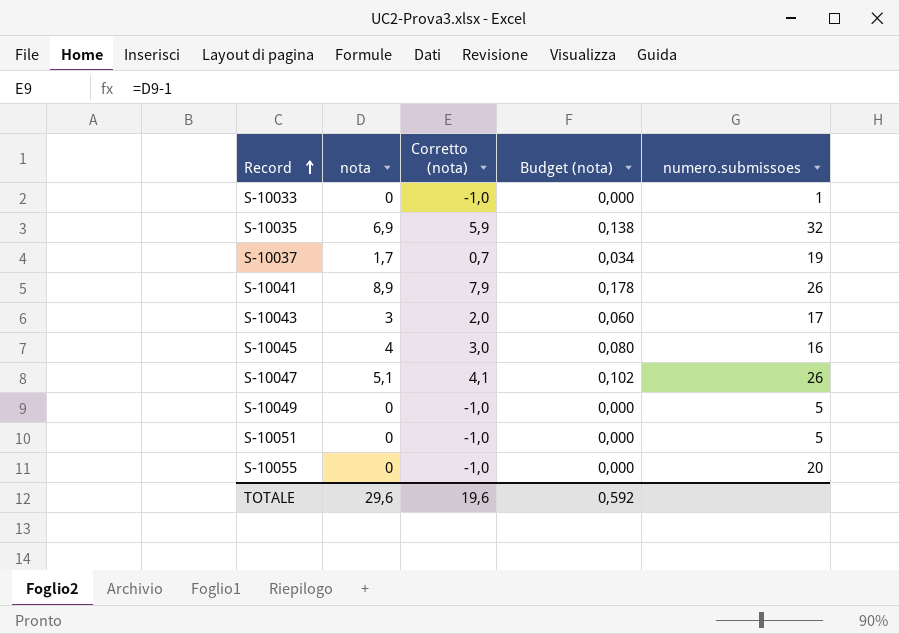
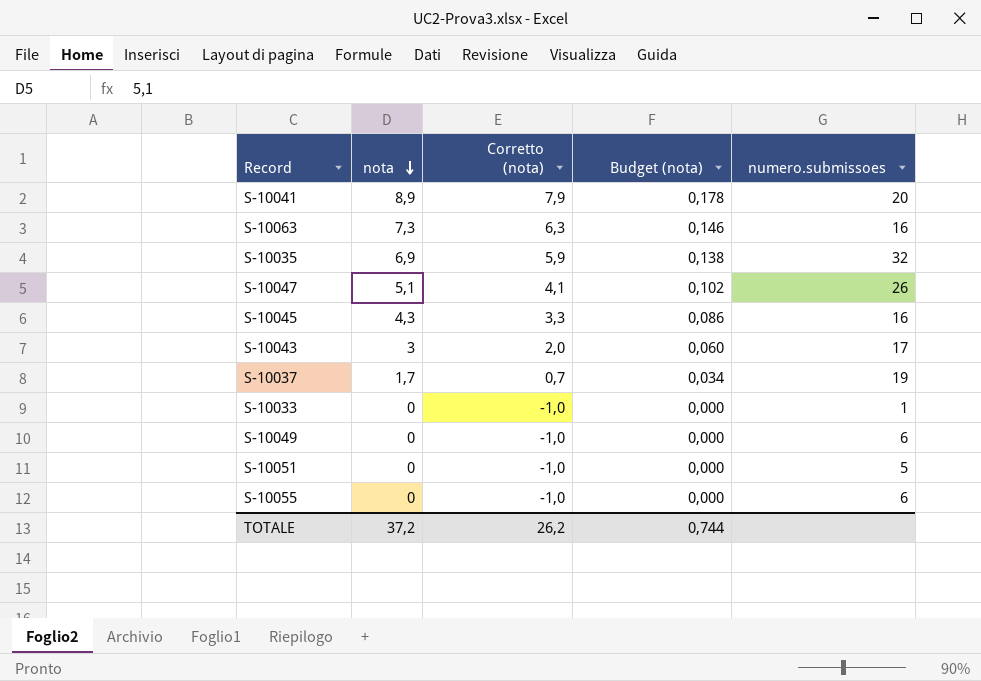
row order: Record ascending -> nota descending
S-10041 | numero.submissoes: 26 -> 20
row S-10063: none -> 7,3 | 6,3 | 0,146 | 16
S-10045 | nota: 4 -> 4,3
S-10045 | Corretto (nota): 3,0 -> 3,3
S-10045 | Budget (nota): 0,080 -> 0,086
S-10049 | numero.submissoes: 5 -> 6
S-10055 | numero.submissoes: 20 -> 6
TOTALE | nota: 29,6 -> 37,2
TOTALE | Corretto (nota): 19,6 -> 26,2
TOTALE | Budget (nota): 0,592 -> 0,744

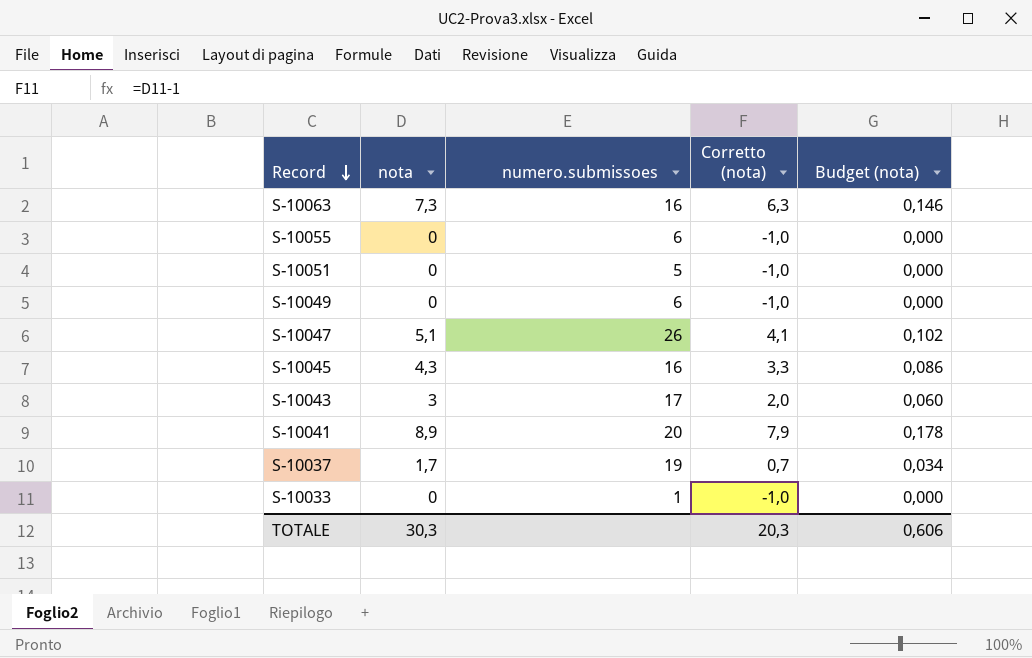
row order: nota descending -> Record descending
column numero.submissoes | position: 5 -> 3
row S-10035: 6,9 | 5,9 | 0,138 | 32 -> none
TOTALE | nota: 37,2 -> 30,3
TOTALE | Corretto (nota): 26,2 -> 20,3
TOTALE | Budget (nota): 0,744 -> 0,606

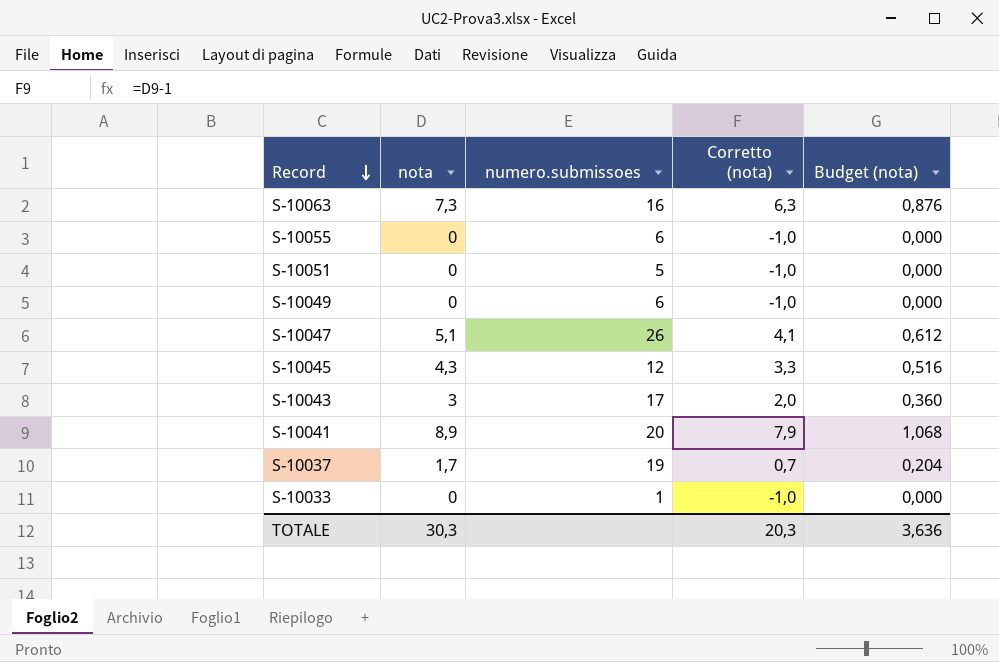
column Budget (nota) | formula: [nota] * 0,02 -> [nota] * 0,12
S-10045 | numero.submissoes: 16 -> 12
TOTALE | Budget (nota): 0,606 -> 3,636

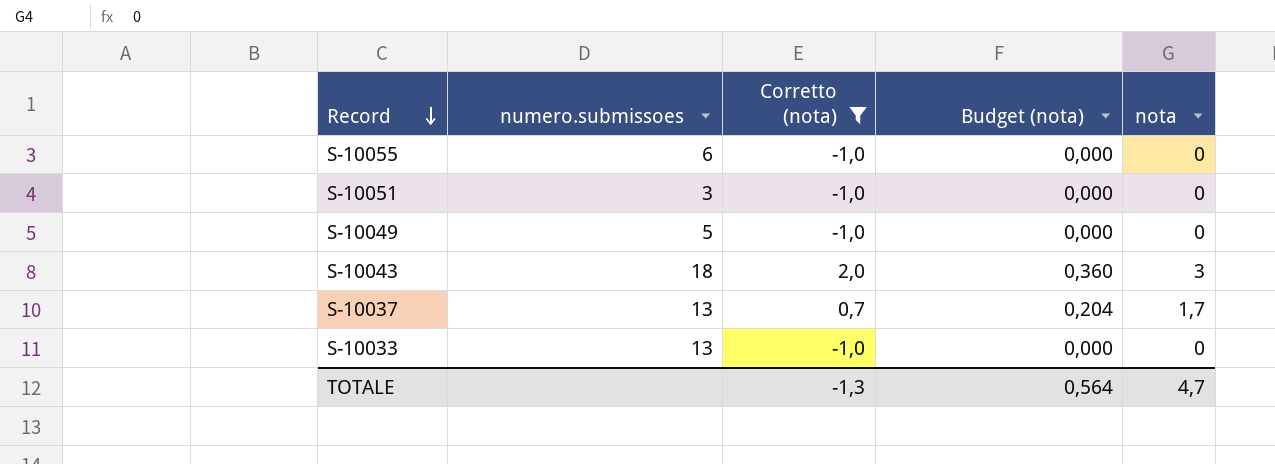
filter: none -> Corretto (nota) <= 2,0
column nota | position: 2 -> 5
S-10051 | numero.submissoes: 5 -> 3
S-10049 | numero.submissoes: 6 -> 5
S-10043 | numero.submissoes: 17 -> 18
S-10037 | numero.submissoes: 19 -> 13
S-10033 | numero.submissoes: 1 -> 13
TOTALE | Corretto (nota): 20,3 -> -1,3
TOTALE | Budget (nota): 3,636 -> 0,564
TOTALE | nota: 30,3 -> 4,7

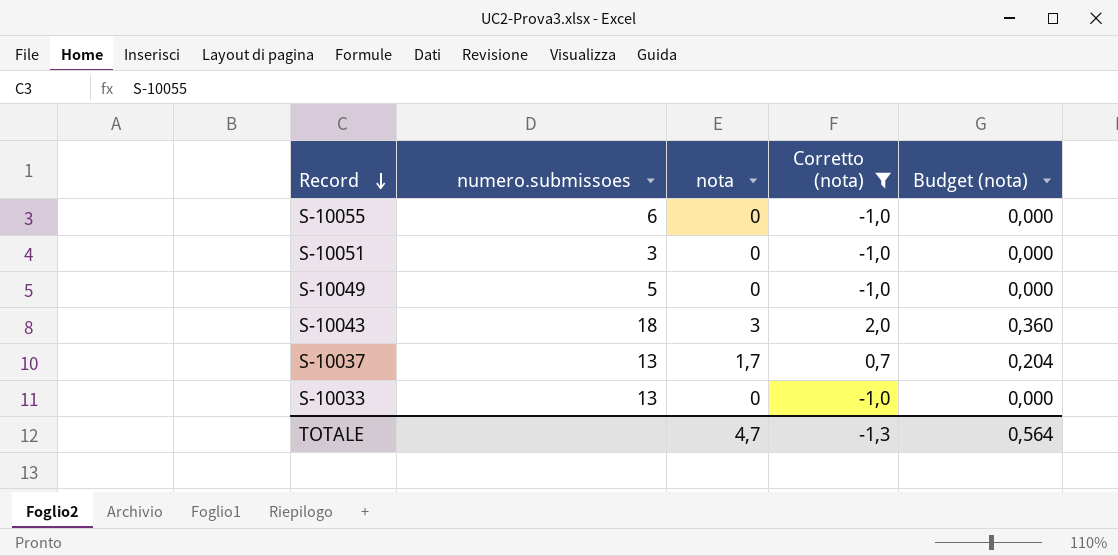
column nota | position: 5 -> 3

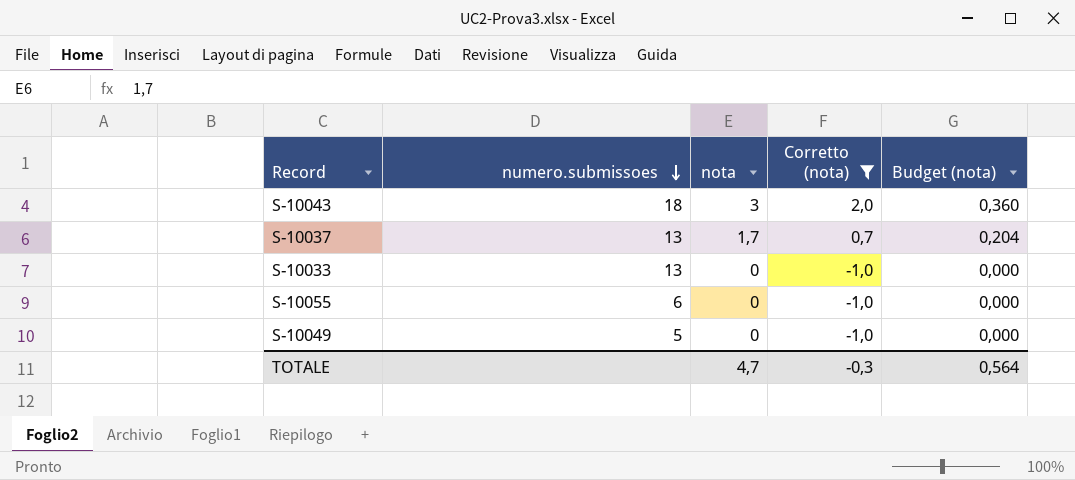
row order: Record descending -> numero.submissoes descending
row S-10051: 3 | 0 | -1,0 | 0,000 -> none
TOTALE | Corretto (nota): -1,3 -> -0,3

